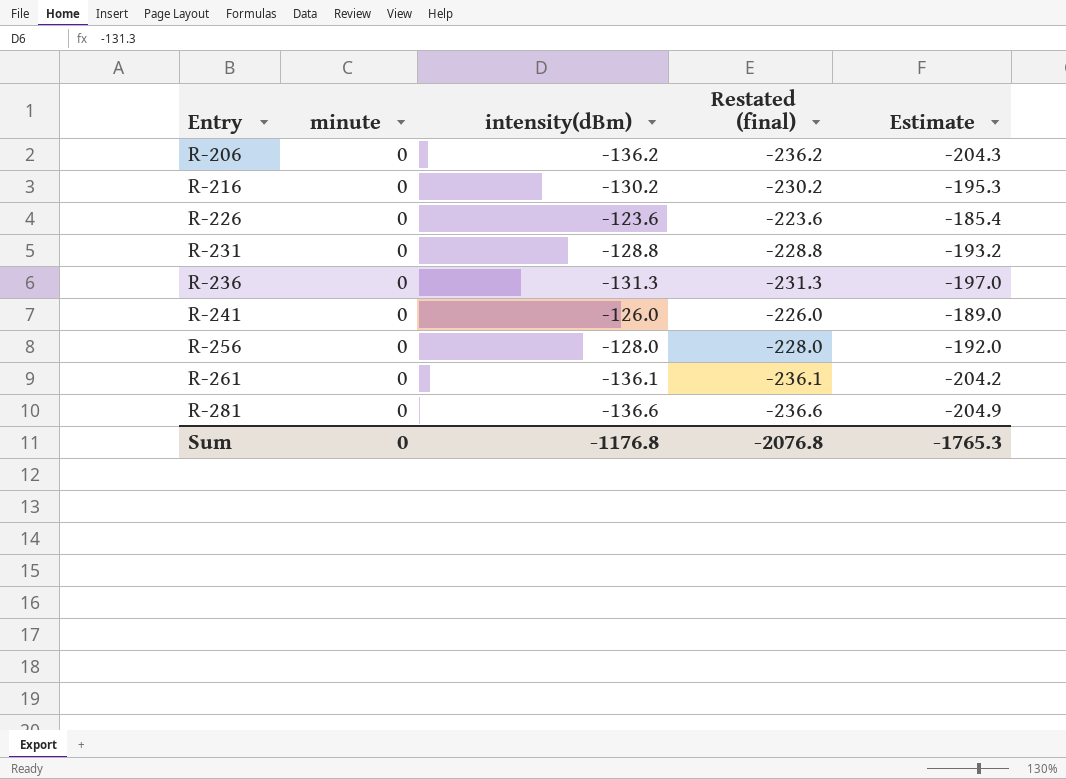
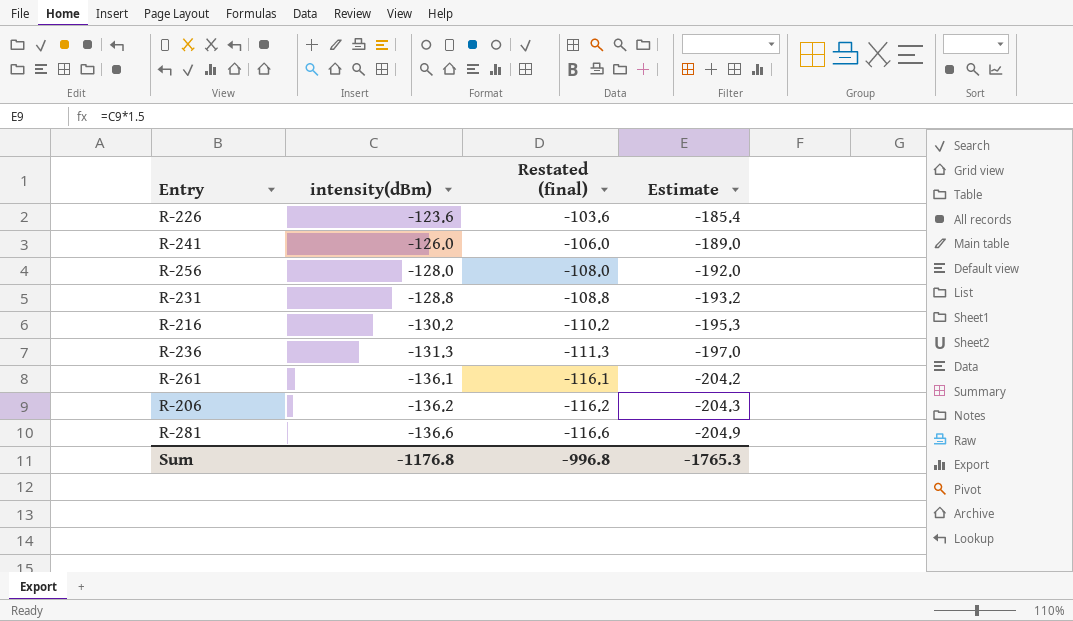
row order: Entry ascending -> intensity(dBm) descending
column minute | position: 2 -> none
column Restated (final) | formula: [intensity(dBm)] - 100 -> [intensity(dBm)] + 20
Sum | Restated (final): -2076.8 -> -996.8

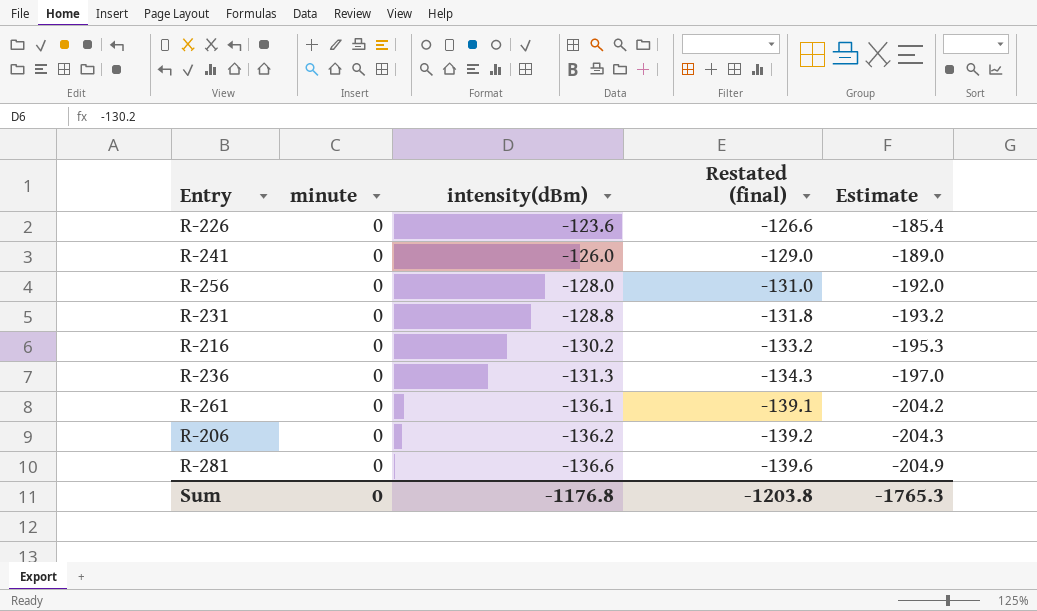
column minute | position: none -> 2
column Restated (final) | formula: [intensity(dBm)] + 20 -> [intensity(dBm)] - 3
Sum | Restated (final): -996.8 -> -1203.8

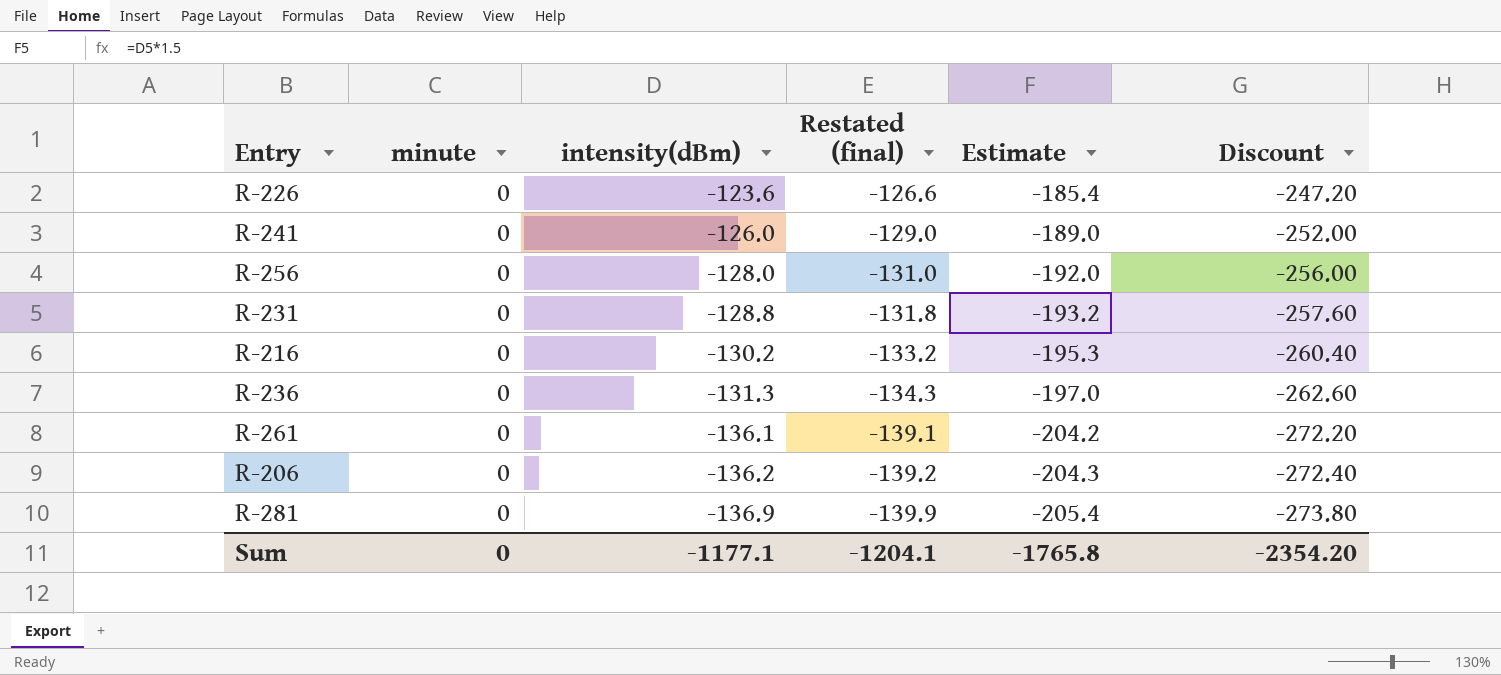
column Discount | formula: none -> [intensity(dBm)] * 2
R-281 | intensity(dBm): -136.6 -> -136.9
R-281 | Restated (final): -139.6 -> -139.9
R-281 | Estimate: -204.9 -> -205.4
Sum | intensity(dBm): -1176.8 -> -1177.1
Sum | Restated (final): -1203.8 -> -1204.1
Sum | Estimate: -1765.3 -> -1765.8

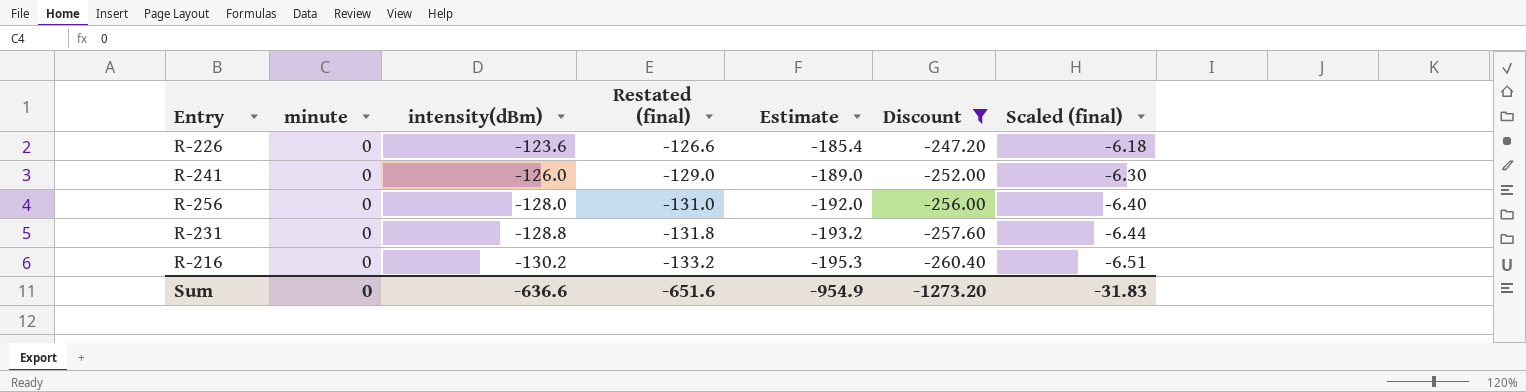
filter: none -> Discount >= -260.40
column Scaled (final) | formula: none -> [intensity(dBm)] * 0.05
Sum | intensity(dBm): -1177.1 -> -636.6
Sum | Restated (final): -1204.1 -> -651.6
Sum | Estimate: -1765.8 -> -954.9
Sum | Discount: -2354.20 -> -1273.20

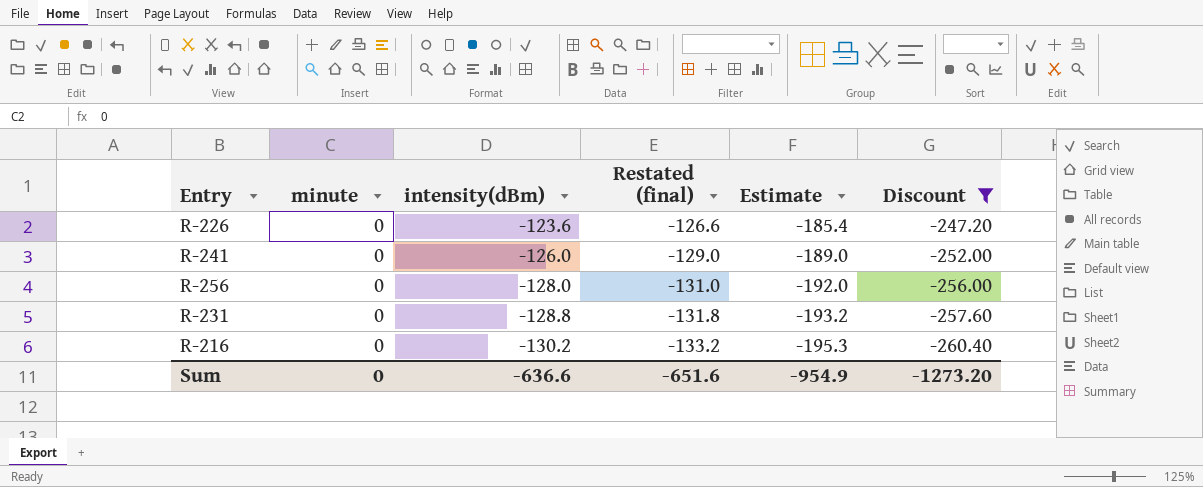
column Scaled (final) | formula: [intensity(dBm)] * 0.05 -> none

